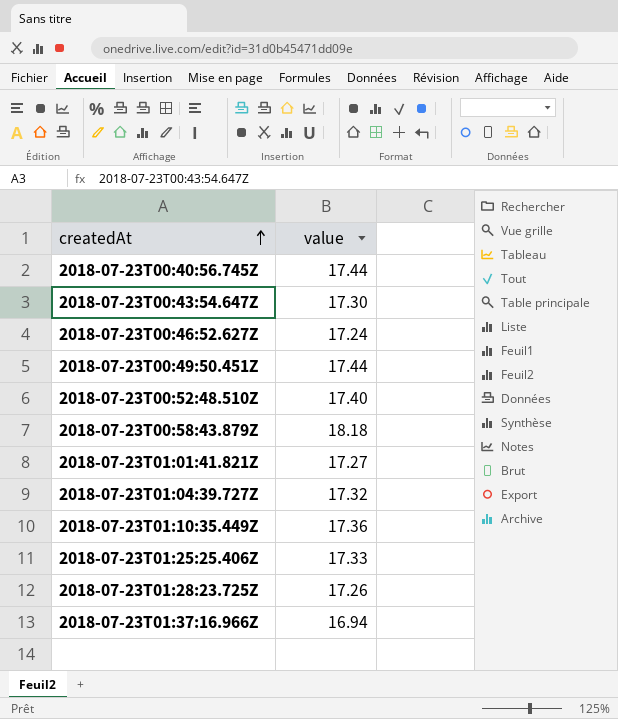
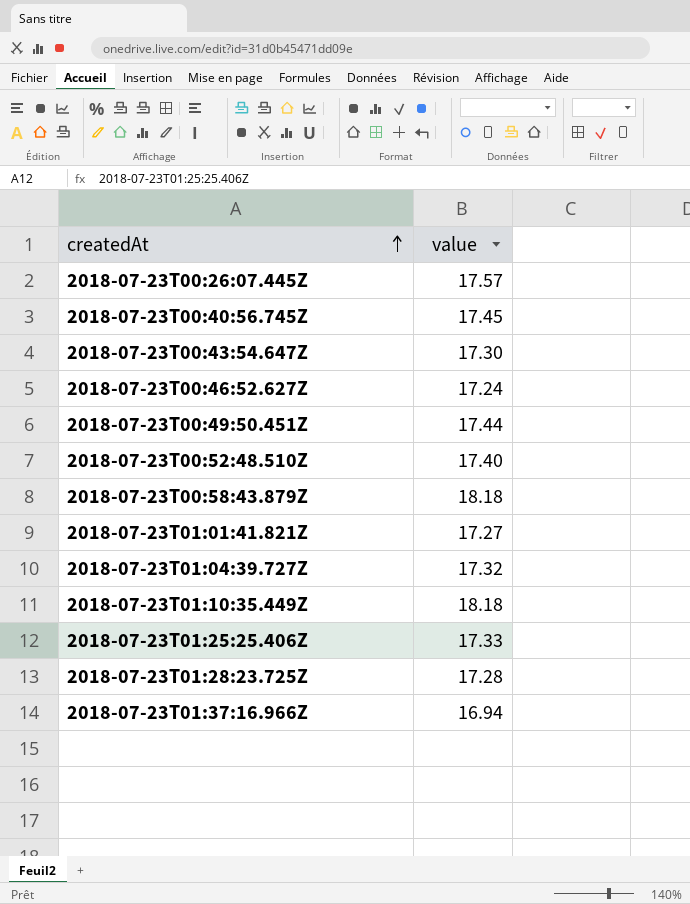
row 2018-07-23T00:26:07.445Z: none -> 17.57
2018-07-23T00:40:56.745Z | value: 17.44 -> 17.45
2018-07-23T01:10:35.449Z | value: 17.36 -> 18.18
2018-07-23T01:28:23.725Z | value: 17.26 -> 17.28

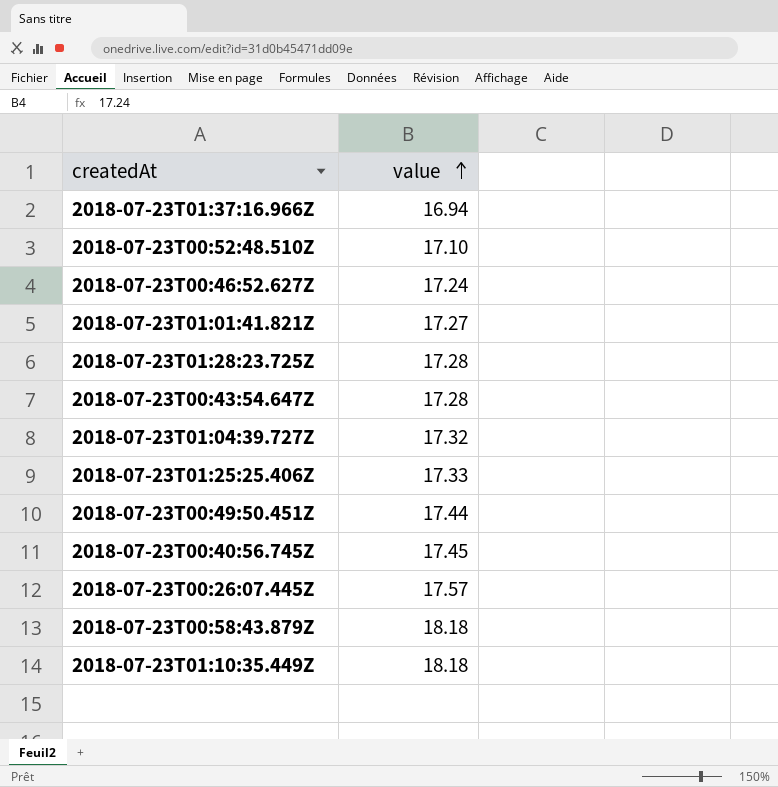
row order: createdAt ascending -> value ascending
2018-07-23T00:52:48.510Z | value: 17.40 -> 17.10
2018-07-23T00:43:54.647Z | value: 17.30 -> 17.28

